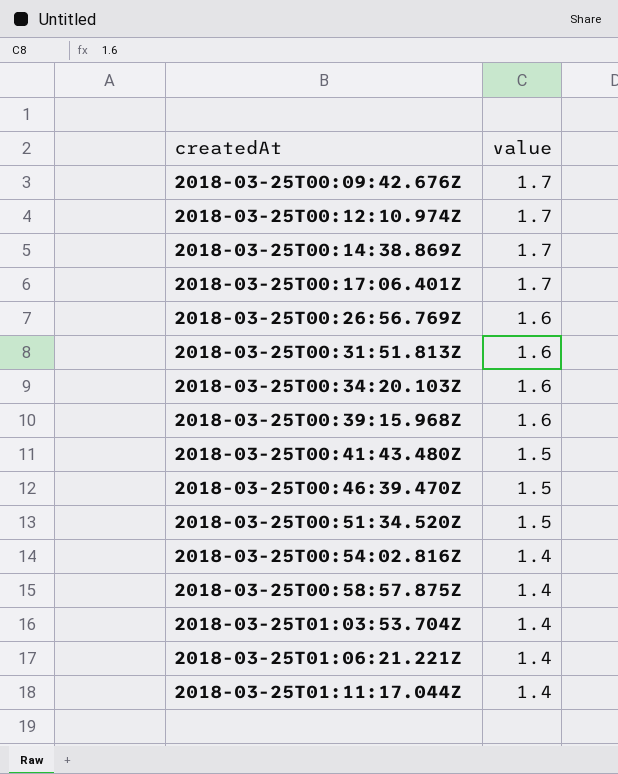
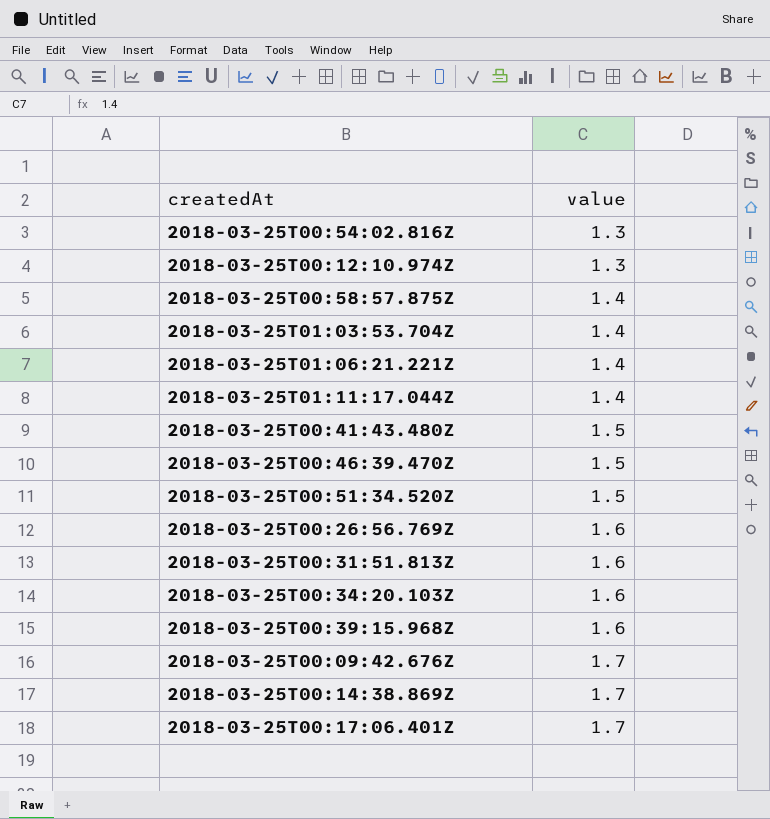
row order: createdAt ascending -> value ascending
2018-03-25T00:54:02.816Z | value: 1.4 -> 1.3
2018-03-25T00:12:10.974Z | value: 1.7 -> 1.3

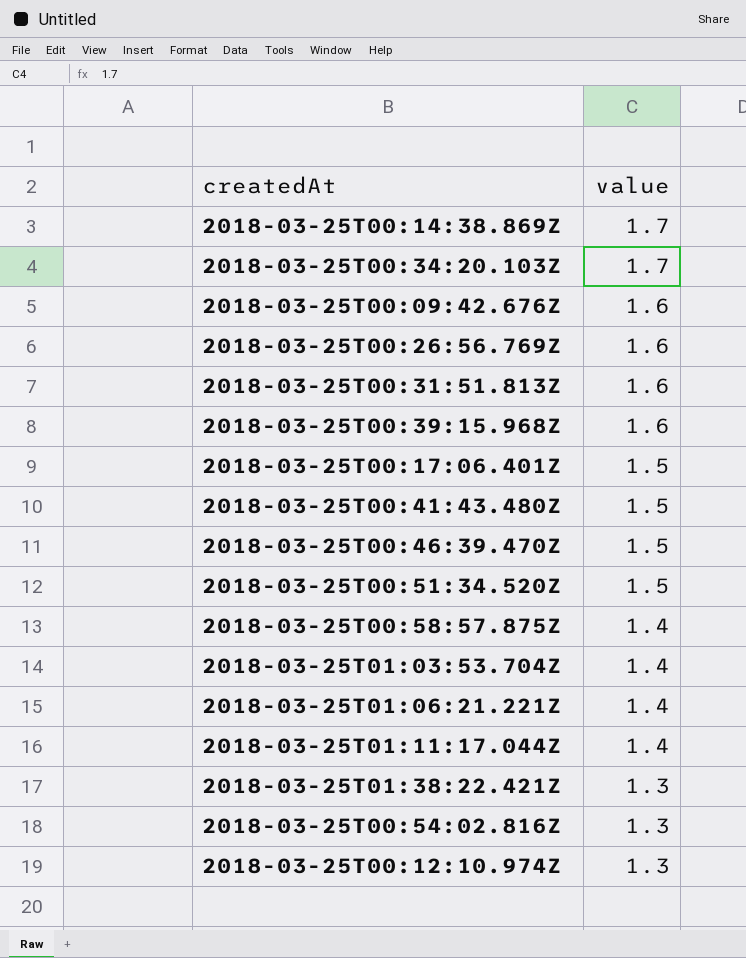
row order: value ascending -> value descending
2018-03-25T00:34:20.103Z | value: 1.6 -> 1.7
2018-03-25T00:09:42.676Z | value: 1.7 -> 1.6
2018-03-25T00:17:06.401Z | value: 1.7 -> 1.5
row 2018-03-25T01:38:22.421Z: none -> 1.3

